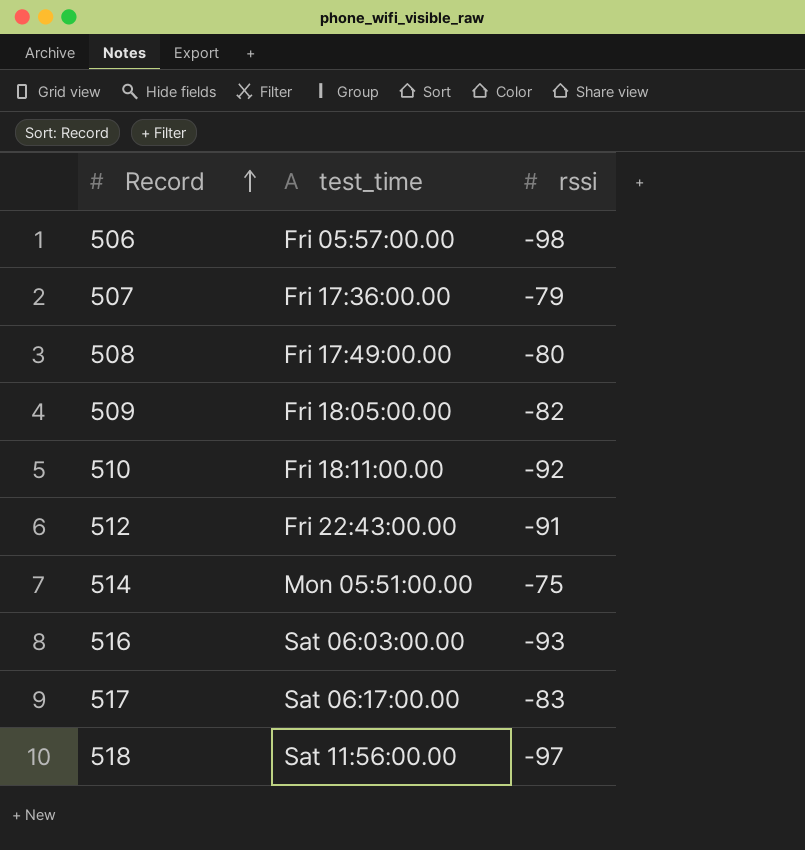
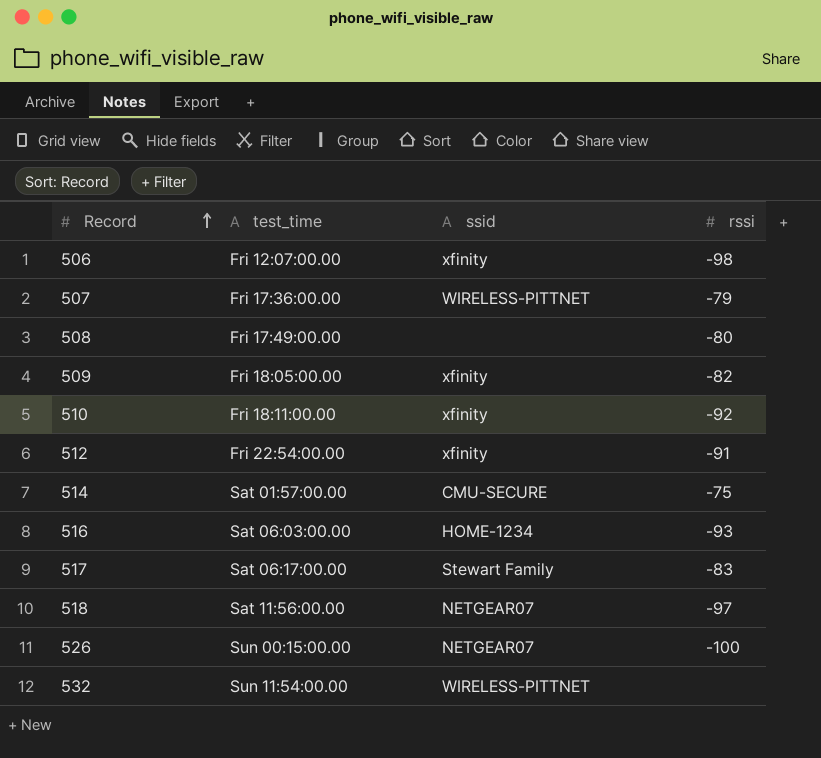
column ssid | position: none -> 3
506 | test_time: Fri 05:57:00.00 -> Fri 12:07:00.00
512 | test_time: Fri 22:43:00.00 -> Fri 22:54:00.00
514 | test_time: Mon 05:51:00.00 -> Sat 01:57:00.00
row 526: none -> Sun 00:15:00.00 | NETGEAR07 | -100
row 532: none -> Sun 11:54:00.00 | WIRELESS-PITTNET | none

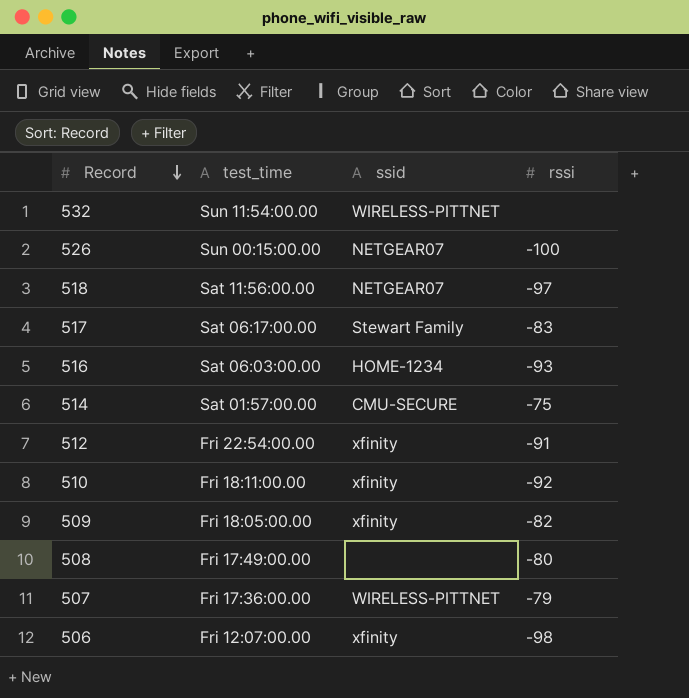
row order: Record ascending -> Record descending

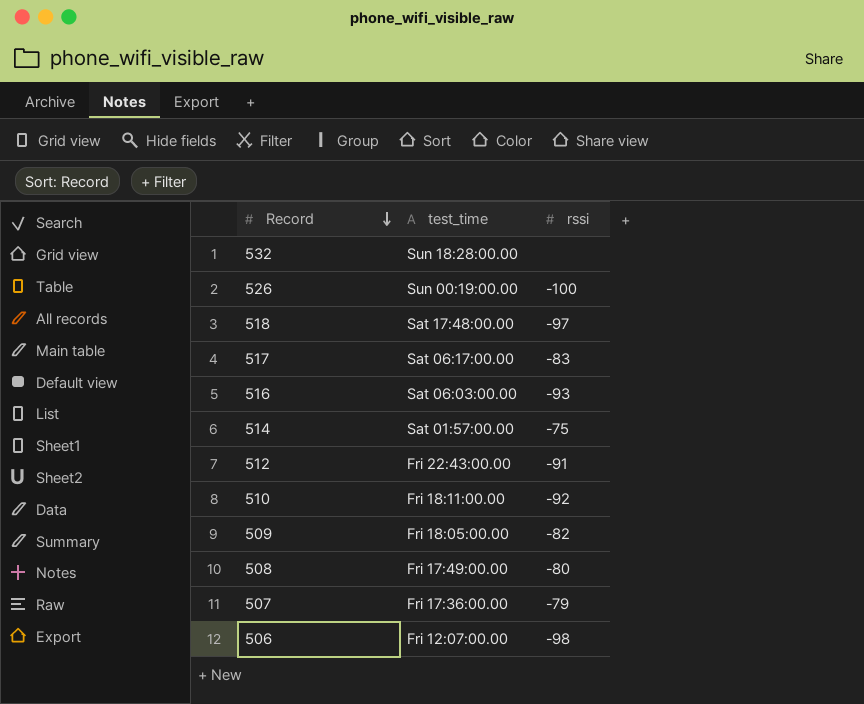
column ssid | position: 3 -> none
532 | test_time: Sun 11:54:00.00 -> Sun 18:28:00.00
526 | test_time: Sun 00:15:00.00 -> Sun 00:19:00.00
518 | test_time: Sat 11:56:00.00 -> Sat 17:48:00.00
512 | test_time: Fri 22:54:00.00 -> Fri 22:43:00.00

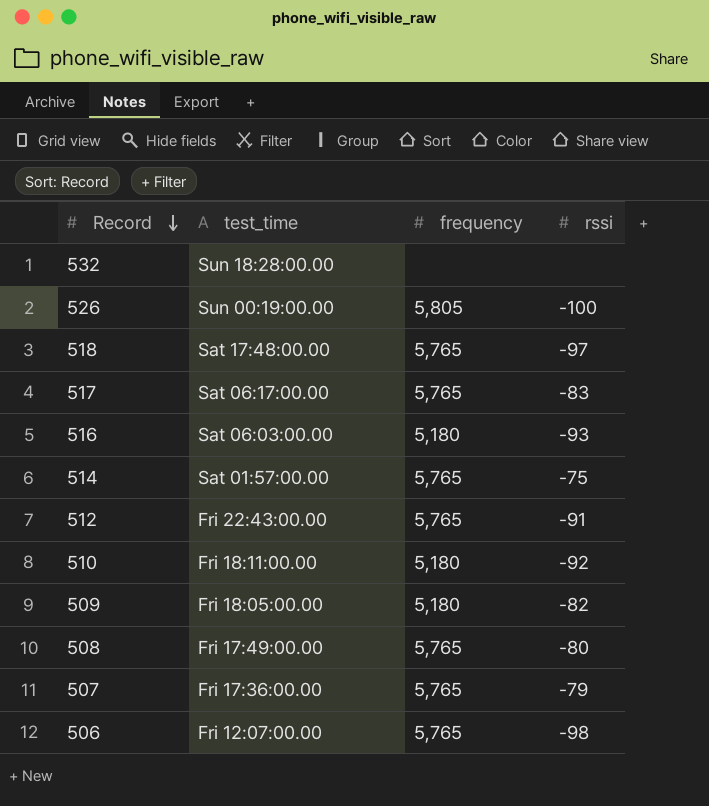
column frequency | position: none -> 3

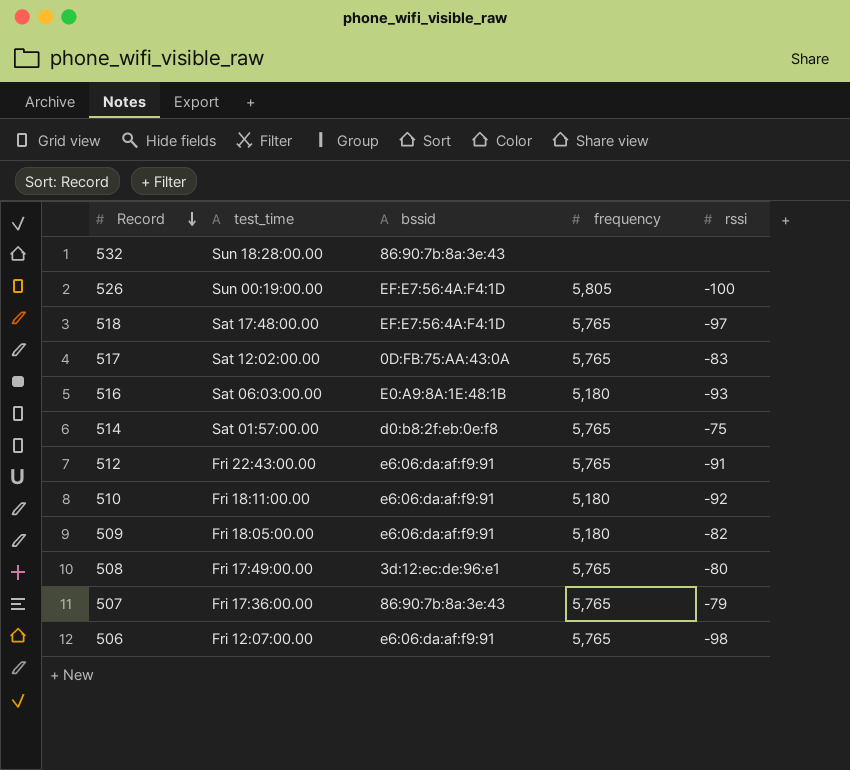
column bssid | position: none -> 3
517 | test_time: Sat 06:17:00.00 -> Sat 12:02:00.00

